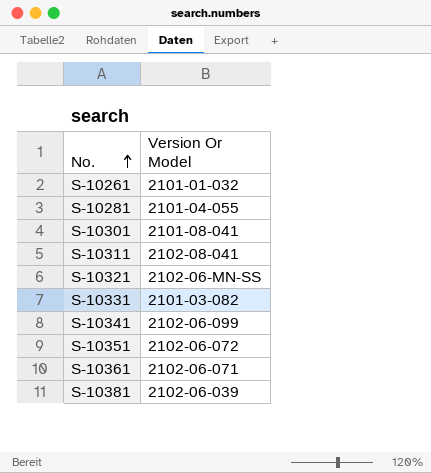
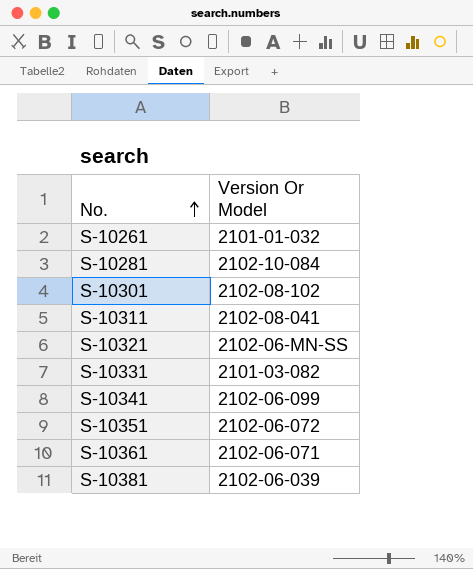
S-10281 | Version Or Model: 2101-04-055 -> 2102-10-084
S-10301 | Version Or Model: 2101-08-041 -> 2102-08-102

